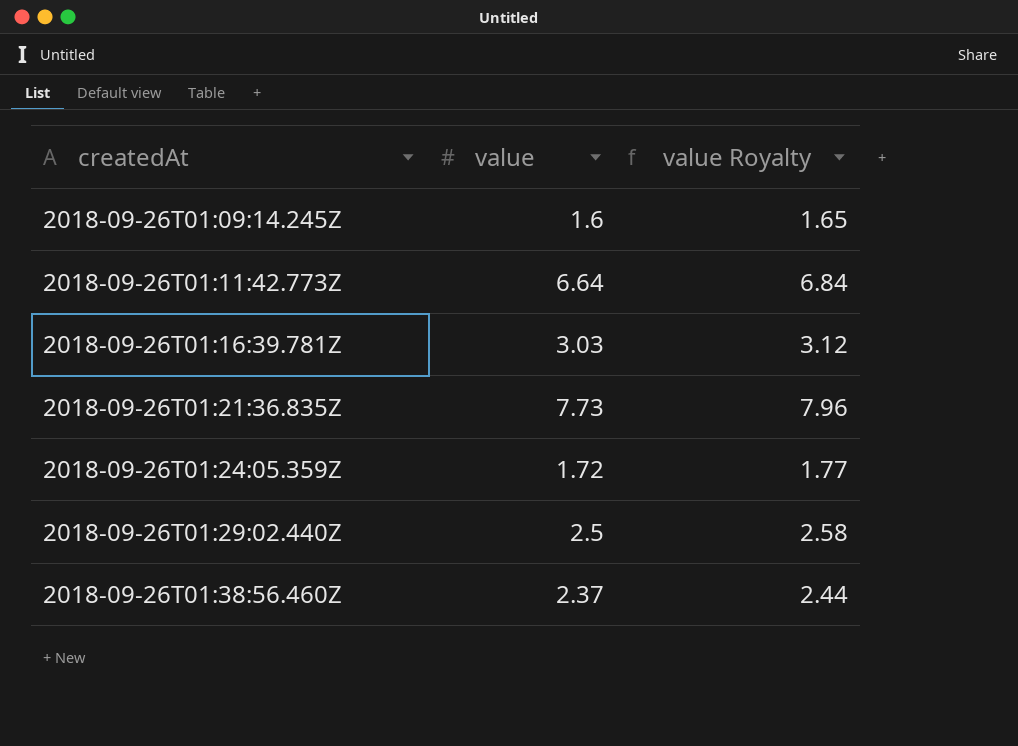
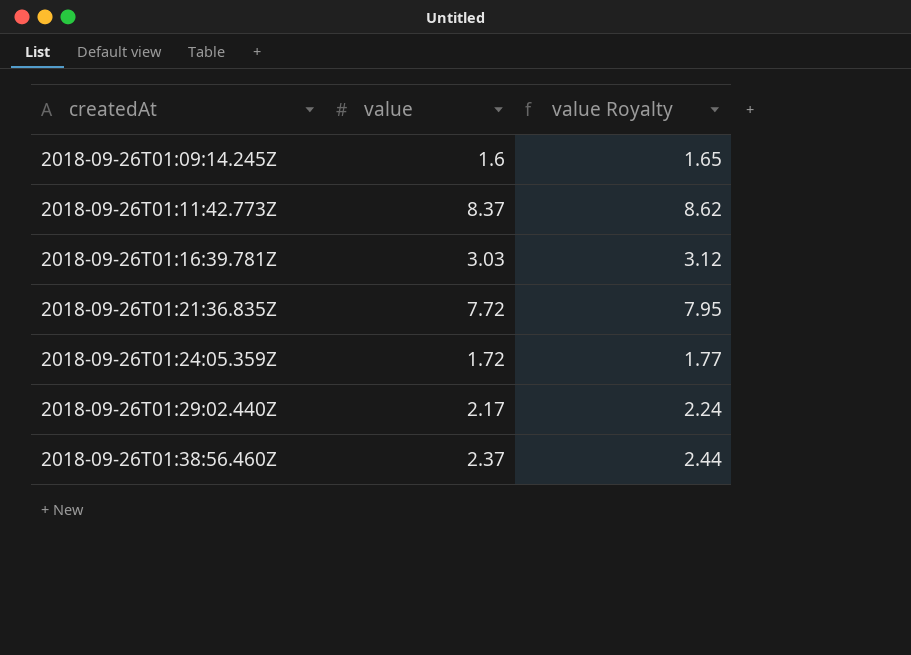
2018-09-26T01:11:42.773Z | value: 6.64 -> 8.37
2018-09-26T01:11:42.773Z | value Royalty: 6.84 -> 8.62
2018-09-26T01:21:36.835Z | value: 7.73 -> 7.72
2018-09-26T01:21:36.835Z | value Royalty: 7.96 -> 7.95
2018-09-26T01:29:02.440Z | value: 2.5 -> 2.17
2018-09-26T01:29:02.440Z | value Royalty: 2.58 -> 2.24

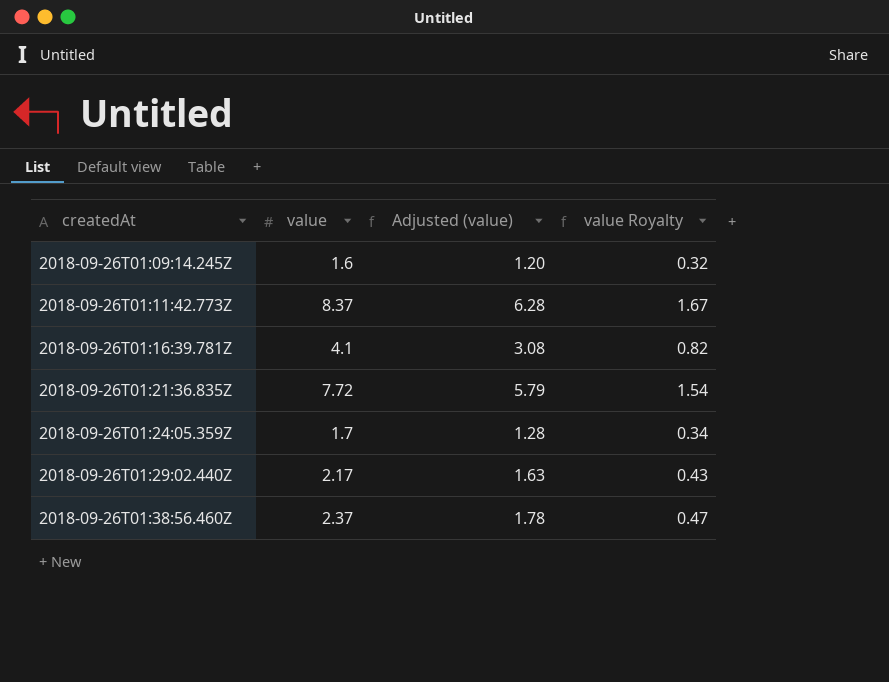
column Adjusted (value) | formula: none -> [value] * 0.75
column value Royalty | formula: [value] * 1.03 -> [value] * 0.2
2018-09-26T01:16:39.781Z | value: 3.03 -> 4.1
2018-09-26T01:24:05.359Z | value: 1.72 -> 1.7

